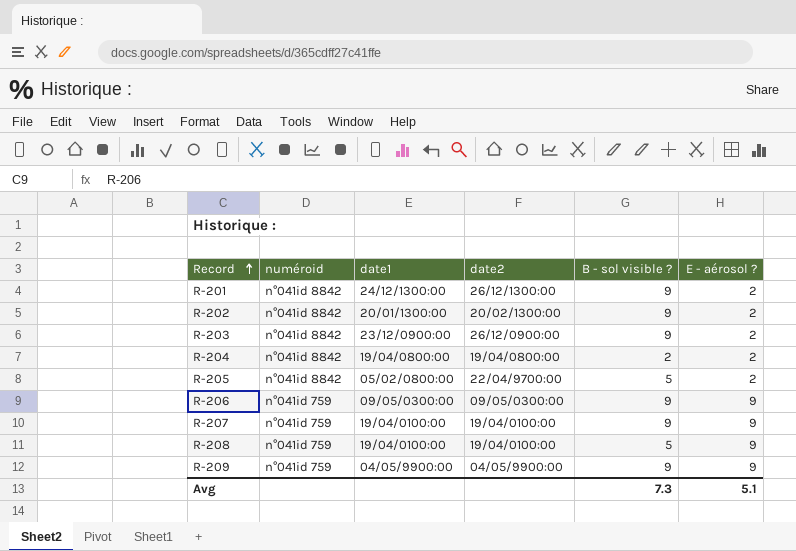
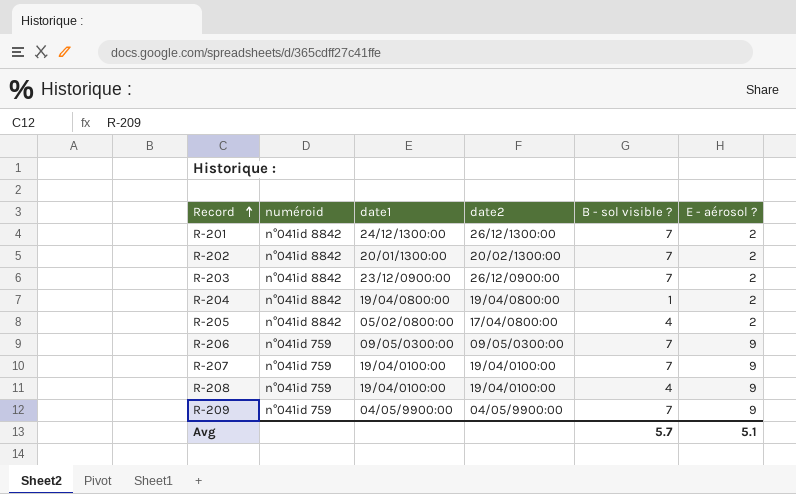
R-201 | B - sol visible ?: 9 -> 7
R-202 | B - sol visible ?: 9 -> 7
R-203 | B - sol visible ?: 9 -> 7
R-204 | B - sol visible ?: 2 -> 1
R-205 | date2: 22/04/9700:00 -> 17/04/0800:00
R-205 | B - sol visible ?: 5 -> 4
R-206 | B - sol visible ?: 9 -> 7
R-207 | B - sol visible ?: 9 -> 7
R-208 | B - sol visible ?: 5 -> 4
R-209 | B - sol visible ?: 9 -> 7
Avg | B - sol visible ?: 7.3 -> 5.7

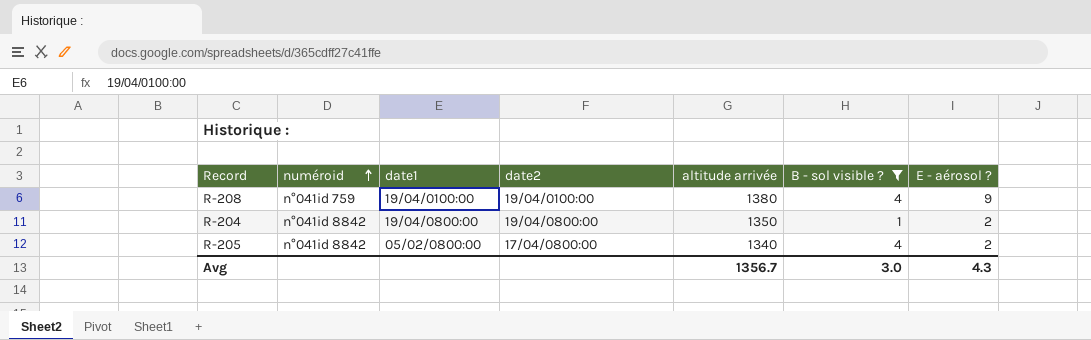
filter: none -> B - sol visible ? != 7
row order: Record ascending -> numéroid ascending
column altitude arrivée | position: none -> 5
Avg | B - sol visible ?: 5.7 -> 3.0
Avg | E - aérosol ?: 5.1 -> 4.3

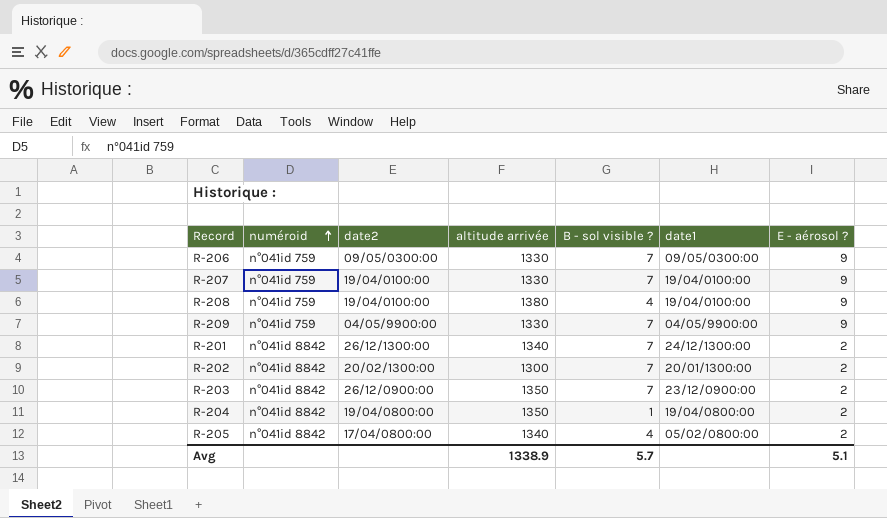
filter: B - sol visible ? != 7 -> none
column date1 | position: 3 -> 6
Avg | altitude arrivée: 1356.7 -> 1338.9
Avg | B - sol visible ?: 3.0 -> 5.7
Avg | E - aérosol ?: 4.3 -> 5.1

